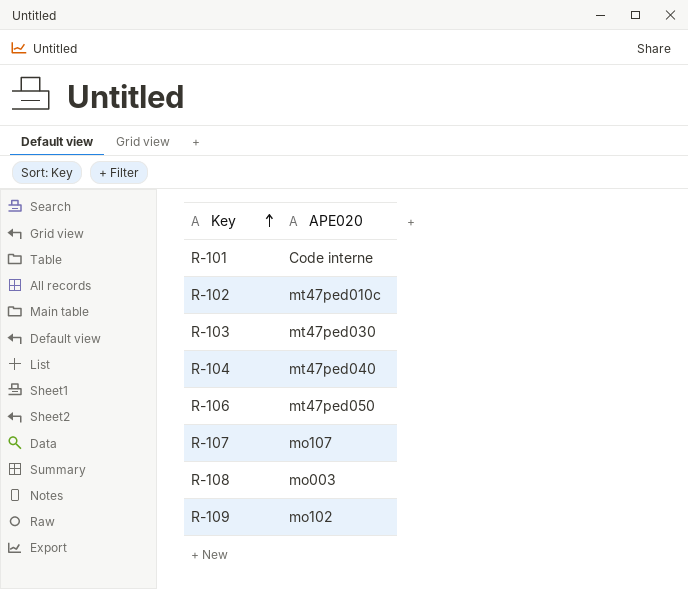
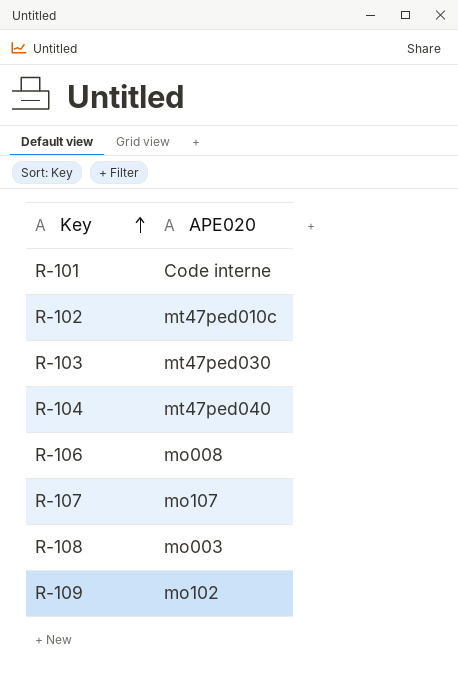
R-106 | APE020: mt47ped050 -> mo008

